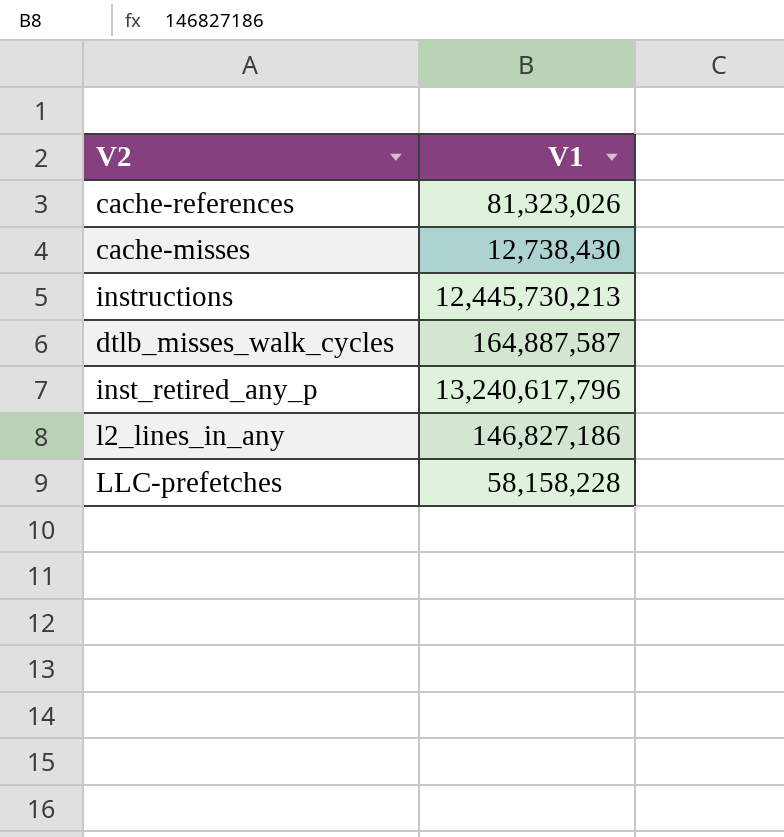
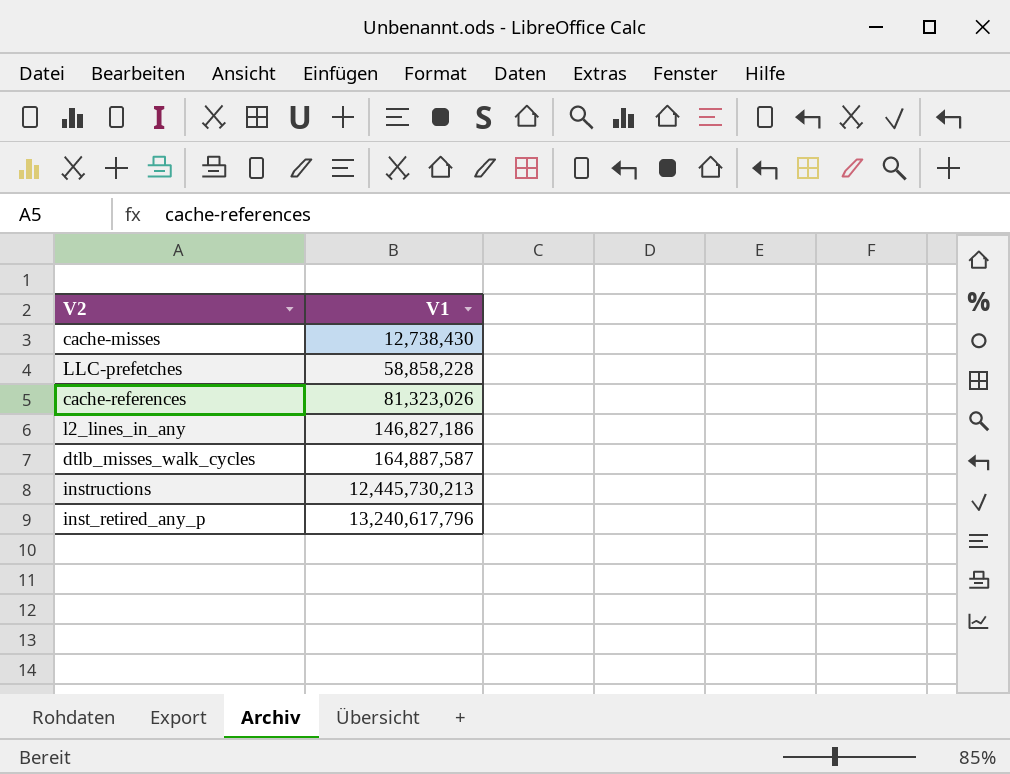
row order: none -> V1 ascending
LLC-prefetches | V1: 58,158,228 -> 58,858,228

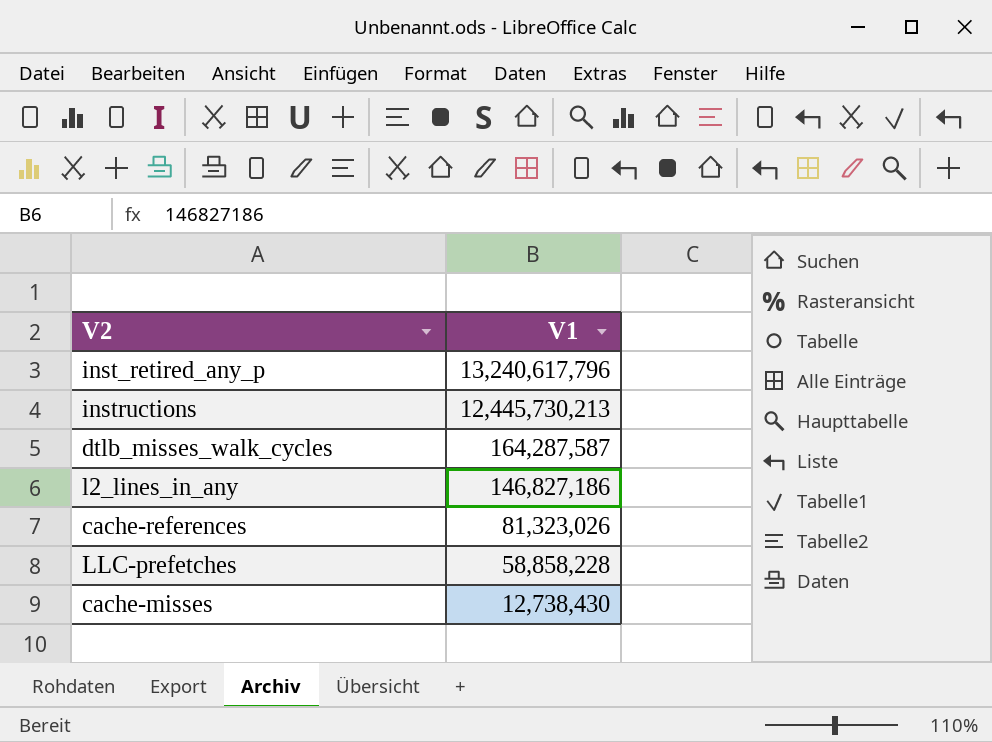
row order: V1 ascending -> V1 descending
dtlb_misses_walk_cycles | V1: 164,887,587 -> 164,287,587

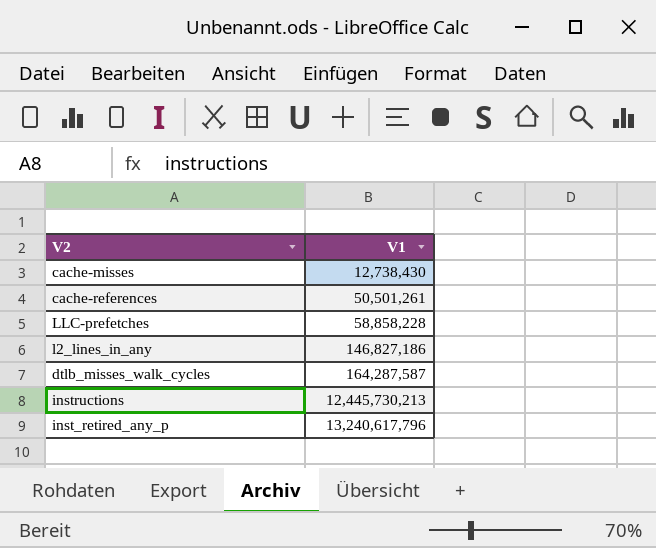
row order: V1 descending -> V1 ascending
cache-references | V1: 81,323,026 -> 50,501,261

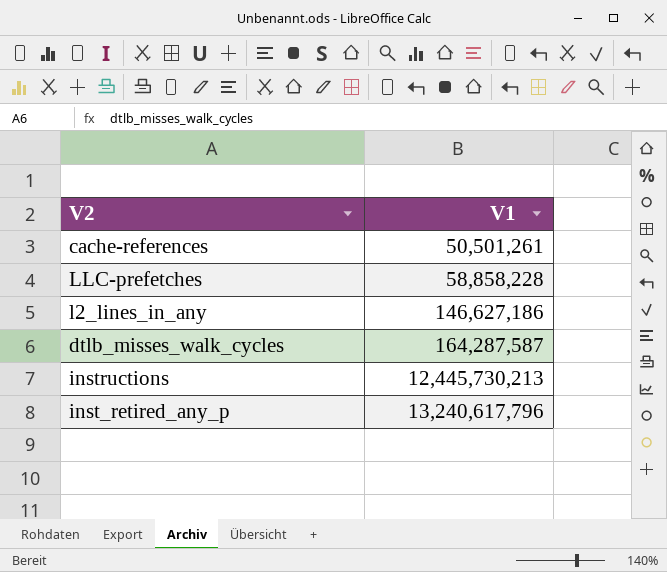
row cache-misses: 12,738,430 -> none
l2_lines_in_any | V1: 146,827,186 -> 146,627,186

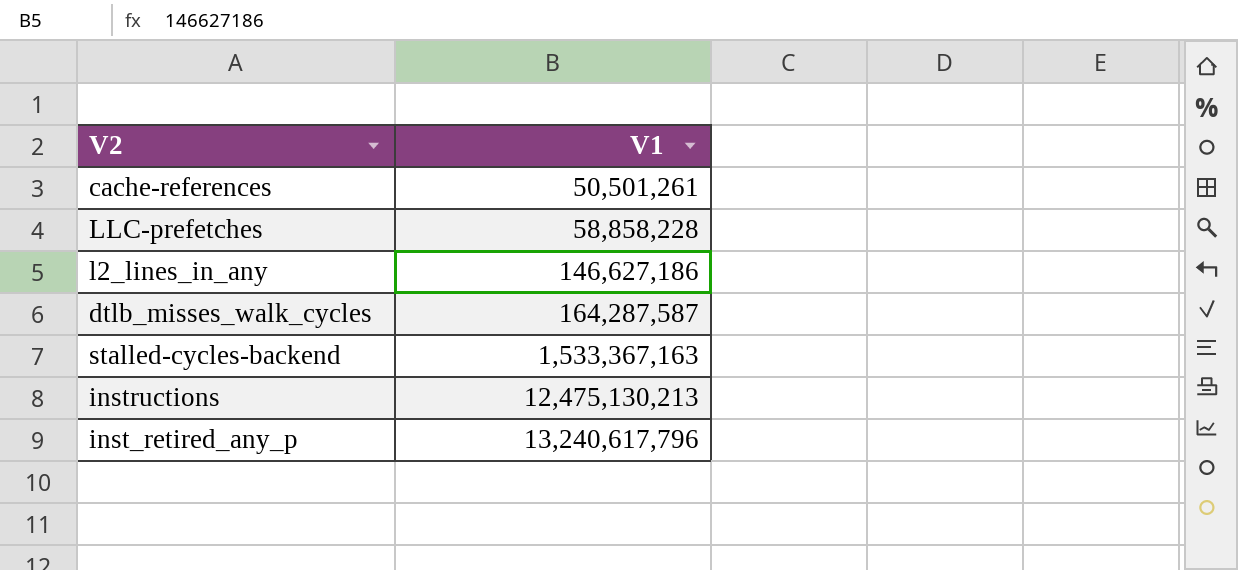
row stalled-cycles-backend: none -> 1,533,367,163
instructions | V1: 12,445,730,213 -> 12,475,130,213

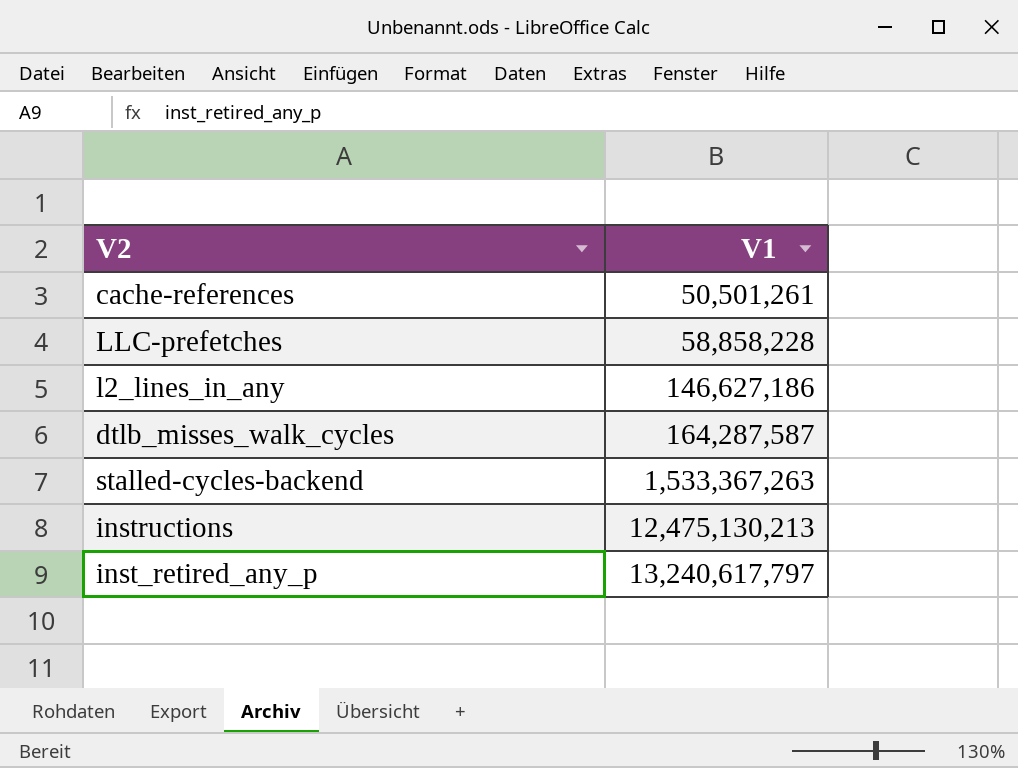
stalled-cycles-backend | V1: 1,533,367,163 -> 1,533,367,263
inst_retired_any_p | V1: 13,240,617,796 -> 13,240,617,797

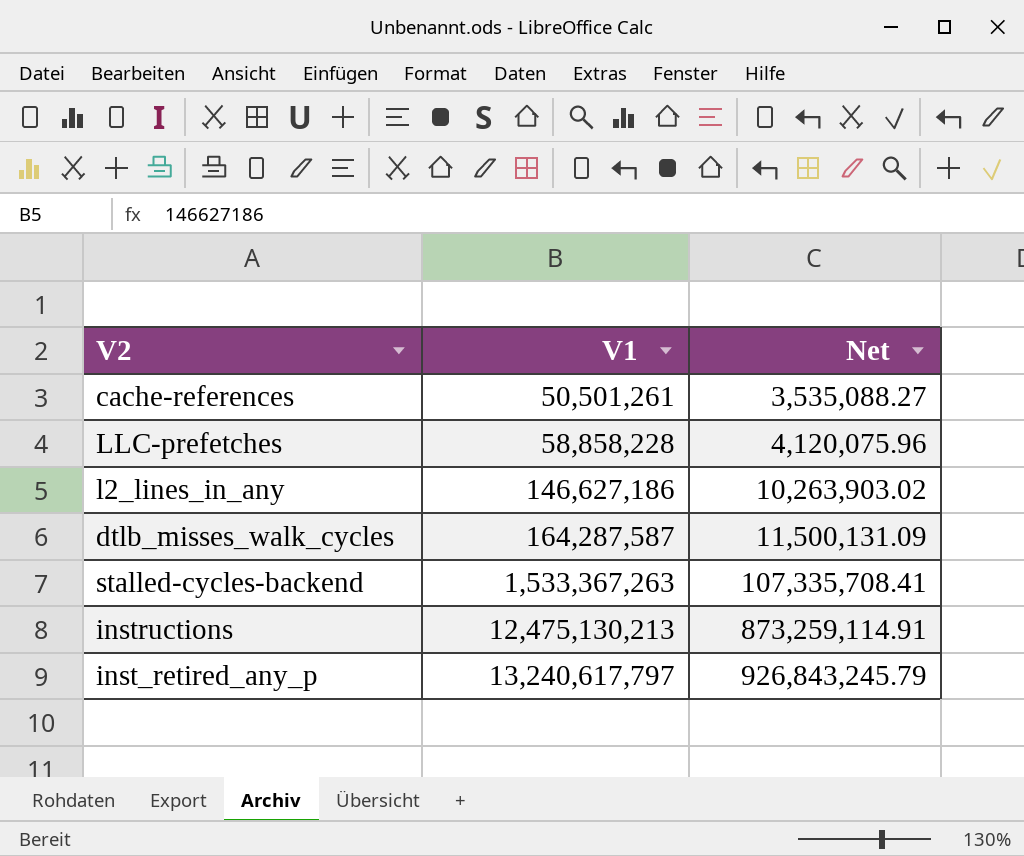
column Net | formula: none -> [V1] * 0.07

